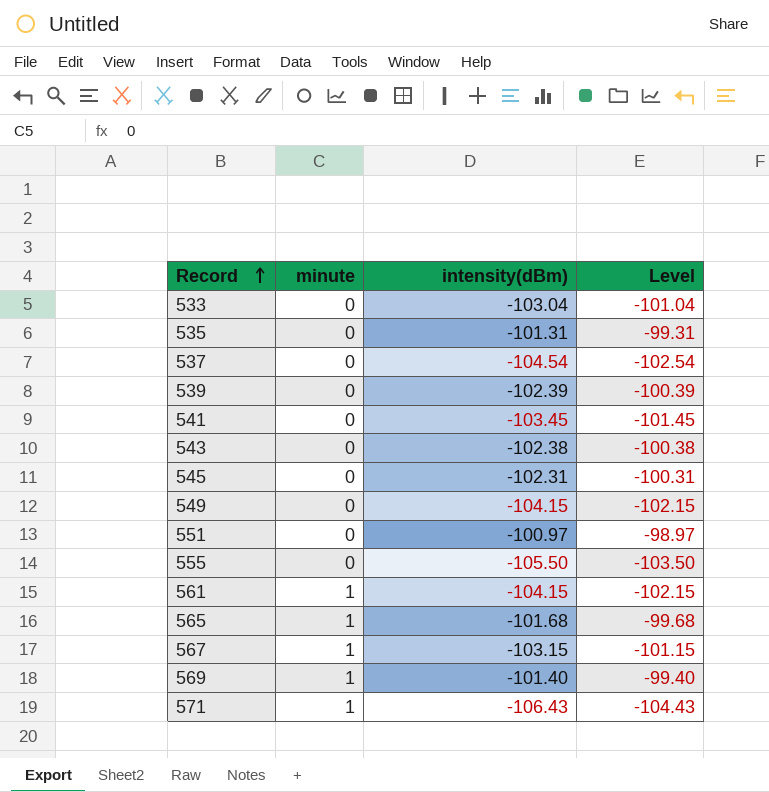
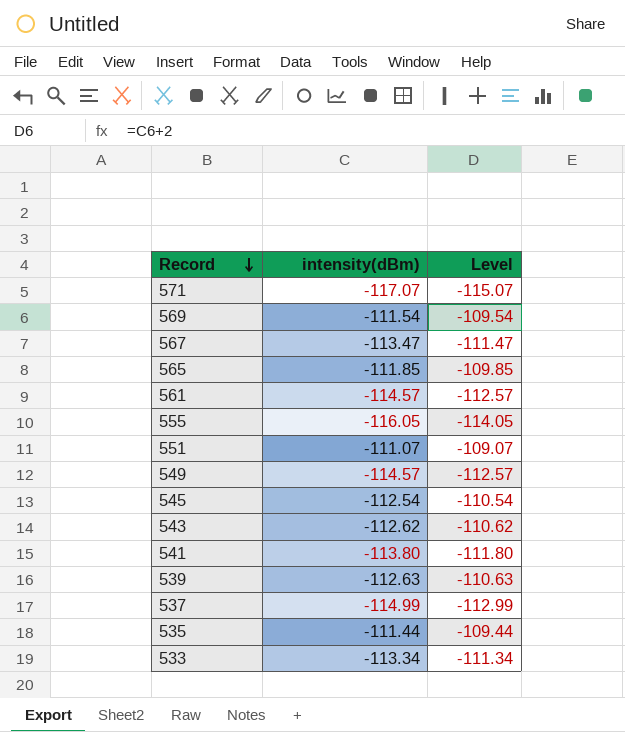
row order: Record ascending -> Record descending
column minute | position: 2 -> none
571 | intensity(dBm): -106.43 -> -117.07
571 | Level: -104.43 -> -115.07
569 | intensity(dBm): -101.40 -> -111.54
569 | Level: -99.40 -> -109.54
567 | intensity(dBm): -103.15 -> -113.47
567 | Level: -101.15 -> -111.47
565 | intensity(dBm): -101.68 -> -111.85
565 | Level: -99.68 -> -109.85
561 | intensity(dBm): -104.15 -> -114.57
561 | Level: -102.15 -> -112.57
555 | intensity(dBm): -105.50 -> -116.05
555 | Level: -103.50 -> -114.05
551 | intensity(dBm): -100.97 -> -111.07
551 | Level: -98.97 -> -109.07
549 | intensity(dBm): -104.15 -> -114.57
549 | Level: -102.15 -> -112.57
545 | intensity(dBm): -102.31 -> -112.54
545 | Level: -100.31 -> -110.54
543 | intensity(dBm): -102.38 -> -112.62
543 | Level: -100.38 -> -110.62
541 | intensity(dBm): -103.45 -> -113.80
541 | Level: -101.45 -> -111.80
539 | intensity(dBm): -102.39 -> -112.63
539 | Level: -100.39 -> -110.63
537 | intensity(dBm): -104.54 -> -114.99
537 | Level: -102.54 -> -112.99
535 | intensity(dBm): -101.31 -> -111.44
535 | Level: -99.31 -> -109.44
533 | intensity(dBm): -103.04 -> -113.34
533 | Level: -101.04 -> -111.34

